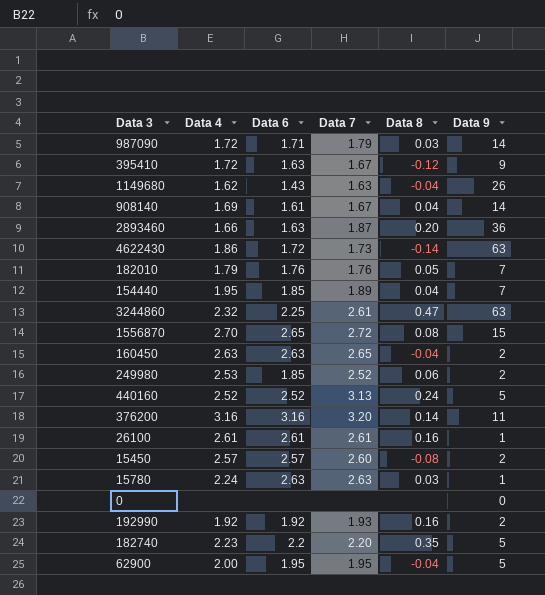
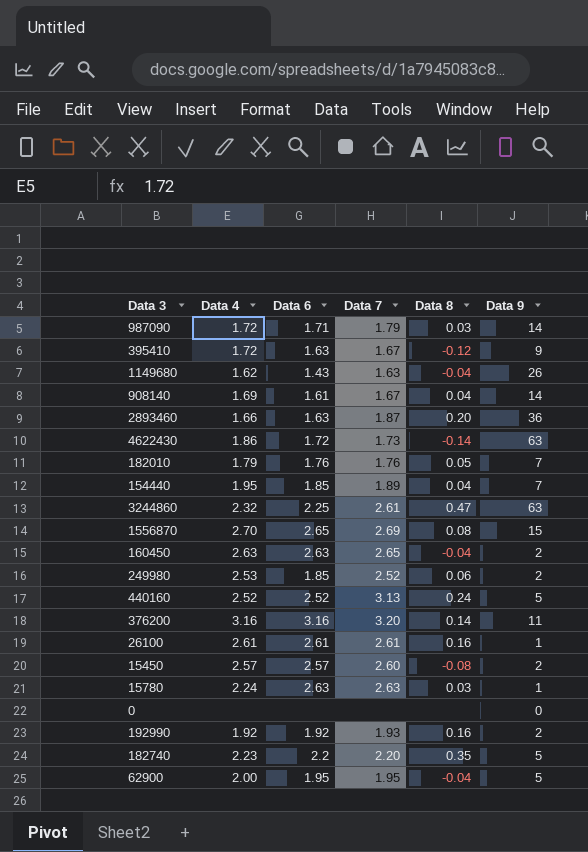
1556870 | Data 7: 2.72 -> 2.69

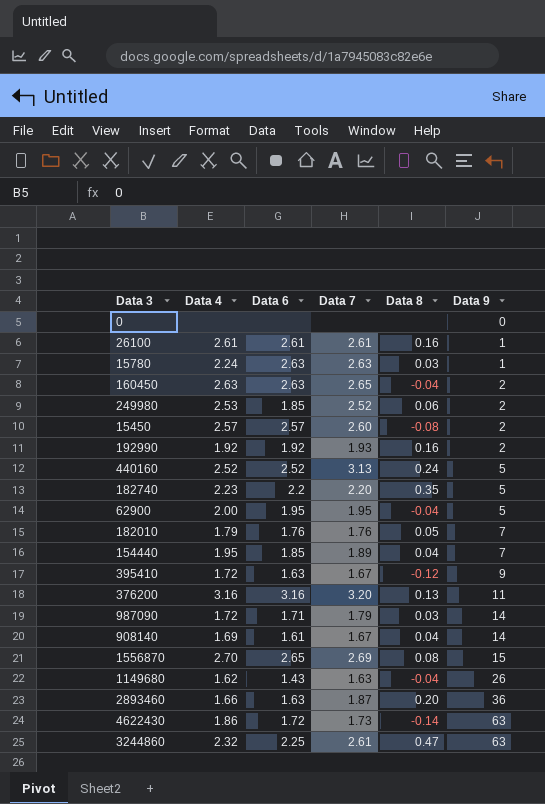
row order: none -> Data 9 ascending
376200 | Data 8: 0.14 -> 0.13

